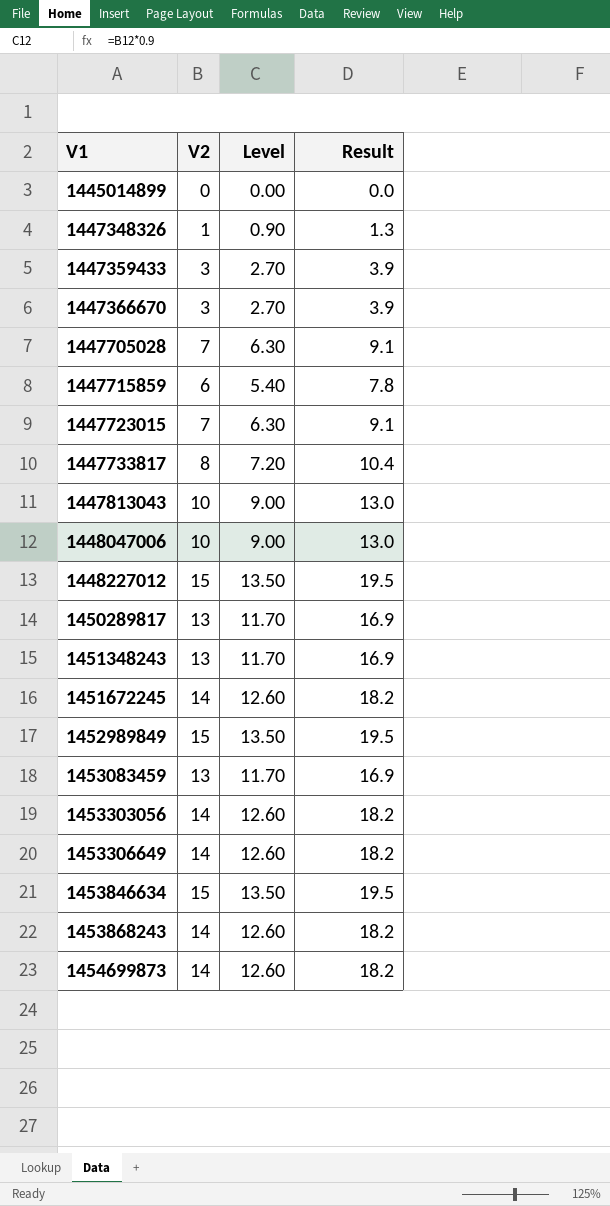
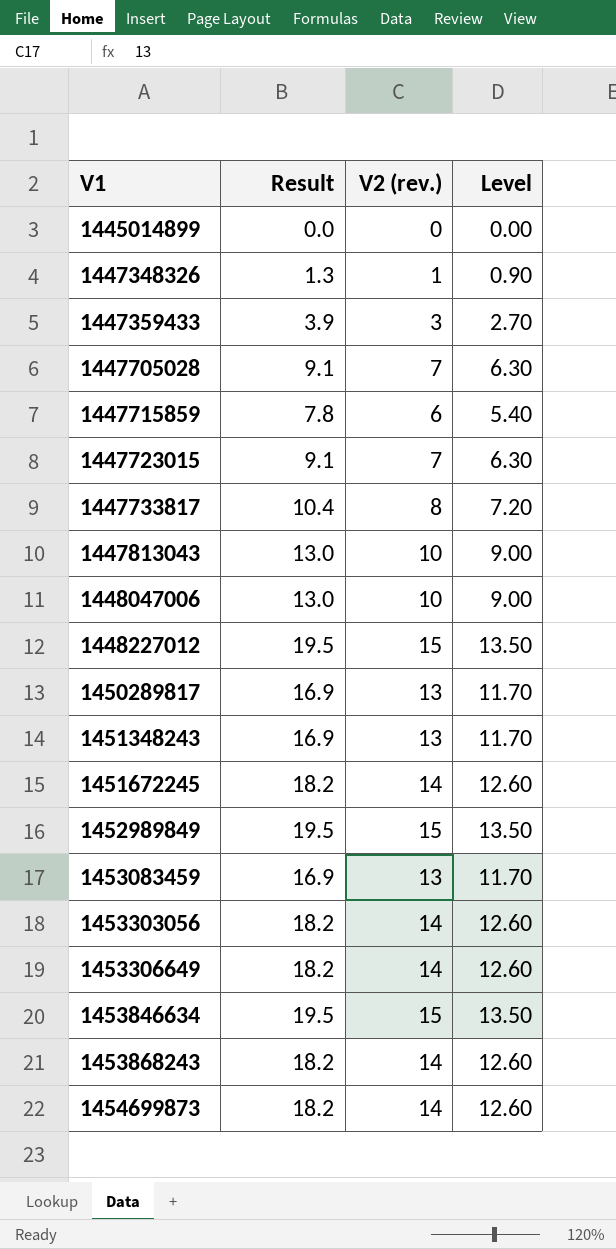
column Result | position: 4 -> 2
column name: V2 -> V2 (rev.)
row 1447366670: 3 | 2.70 | 3.9 -> none

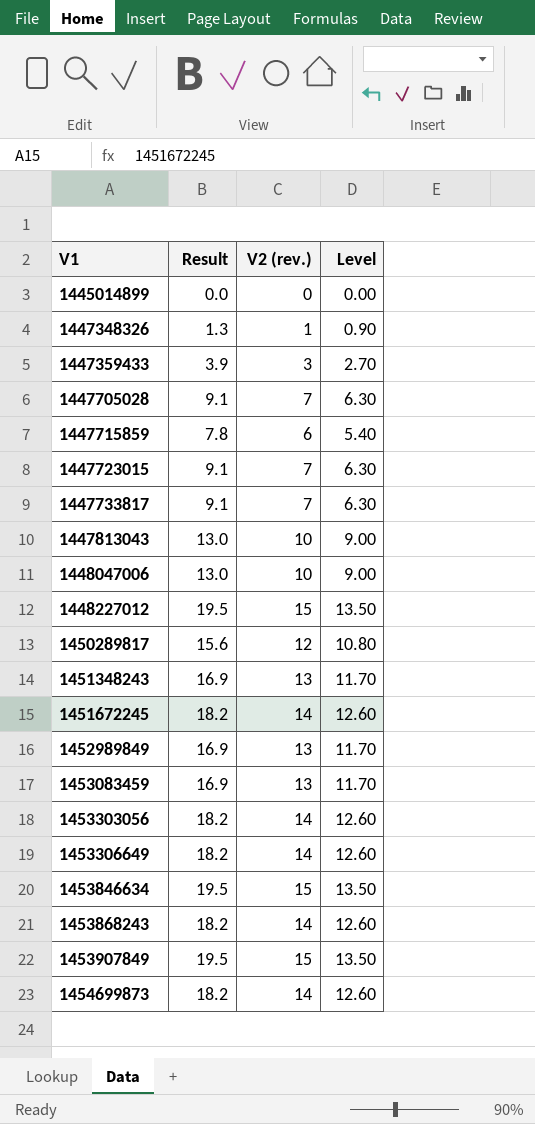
1447733817 | Result: 10.4 -> 9.1
1447733817 | V2 (rev.): 8 -> 7
1447733817 | Level: 7.20 -> 6.30
1450289817 | Result: 16.9 -> 15.6
1450289817 | V2 (rev.): 13 -> 12
1450289817 | Level: 11.70 -> 10.80
1452989849 | Result: 19.5 -> 16.9
1452989849 | V2 (rev.): 15 -> 13
1452989849 | Level: 13.50 -> 11.70
row 1453907849: none -> 19.5 | 15 | 13.50

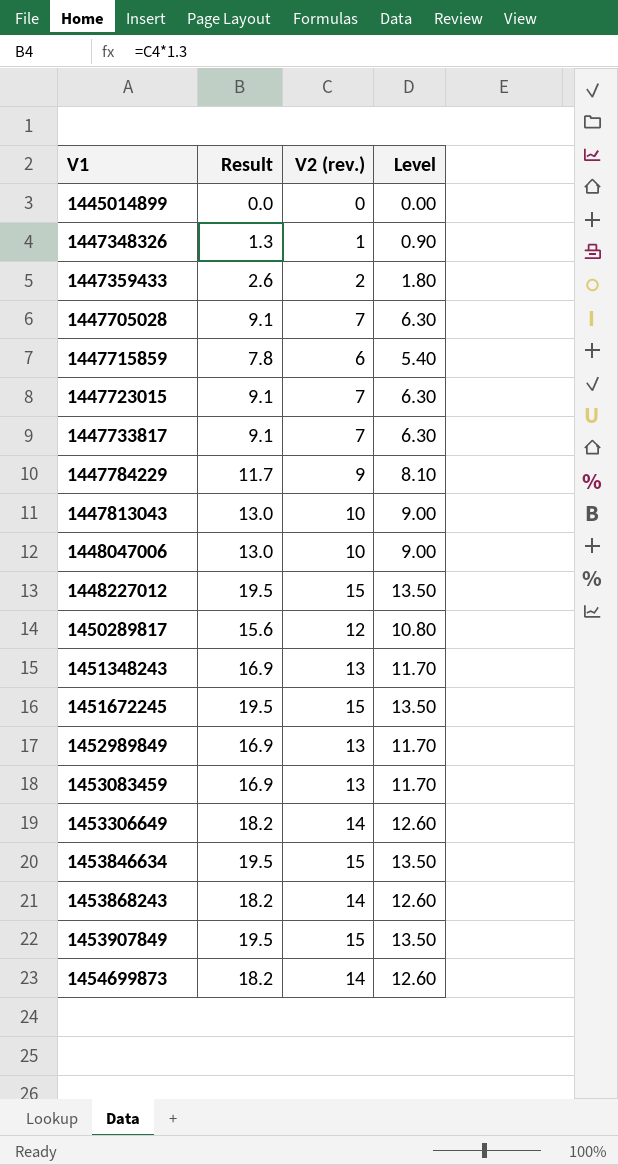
row 1453303056: 18.2 | 14 | 12.60 -> none
1447359433 | Result: 3.9 -> 2.6
1447359433 | V2 (rev.): 3 -> 2
1447359433 | Level: 2.70 -> 1.80
row 1447784229: none -> 11.7 | 9 | 8.10
1451672245 | Result: 18.2 -> 19.5
1451672245 | V2 (rev.): 14 -> 15
1451672245 | Level: 12.60 -> 13.50

